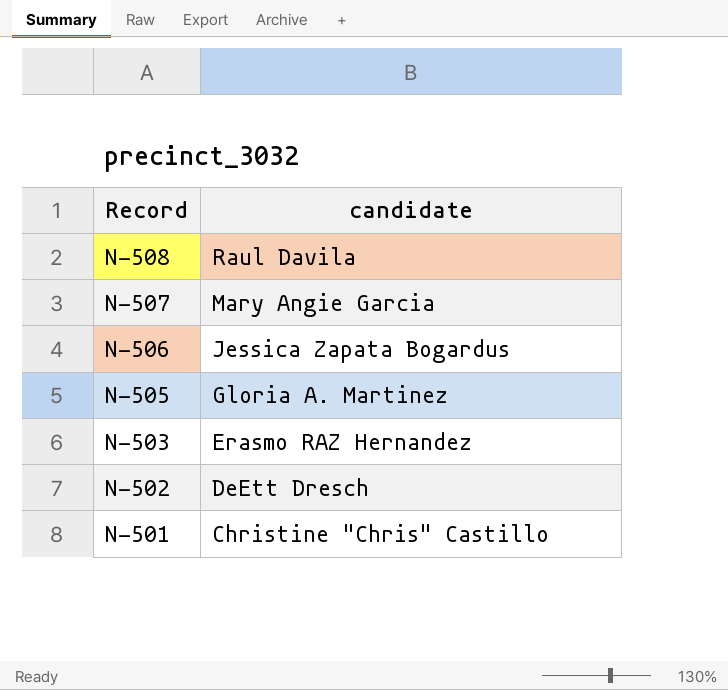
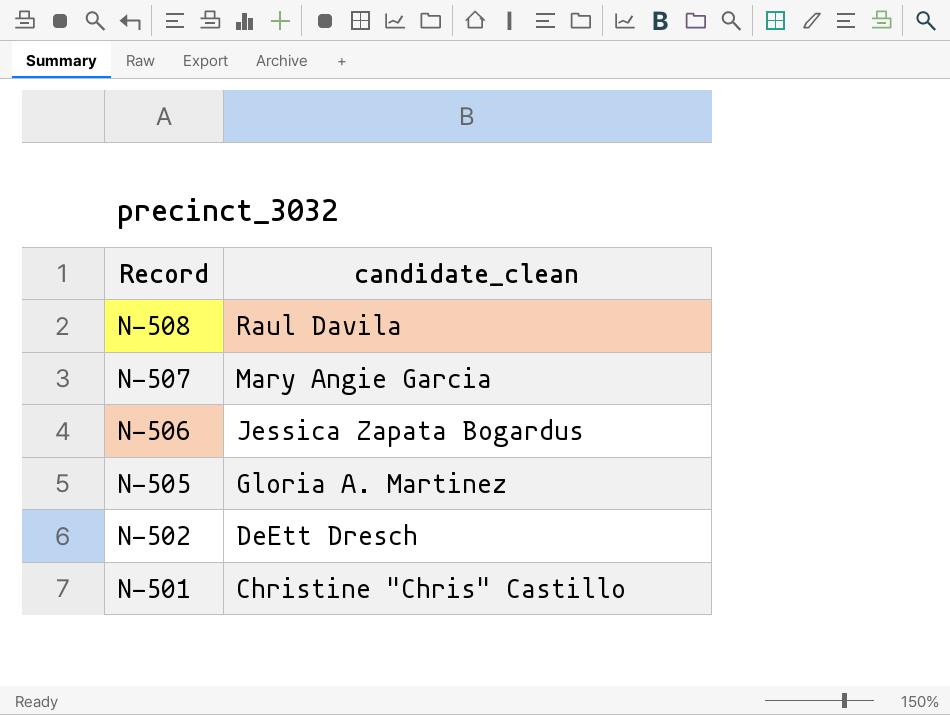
column name: candidate -> candidate_clean
row N-503: Erasmo RAZ Hernandez -> none

